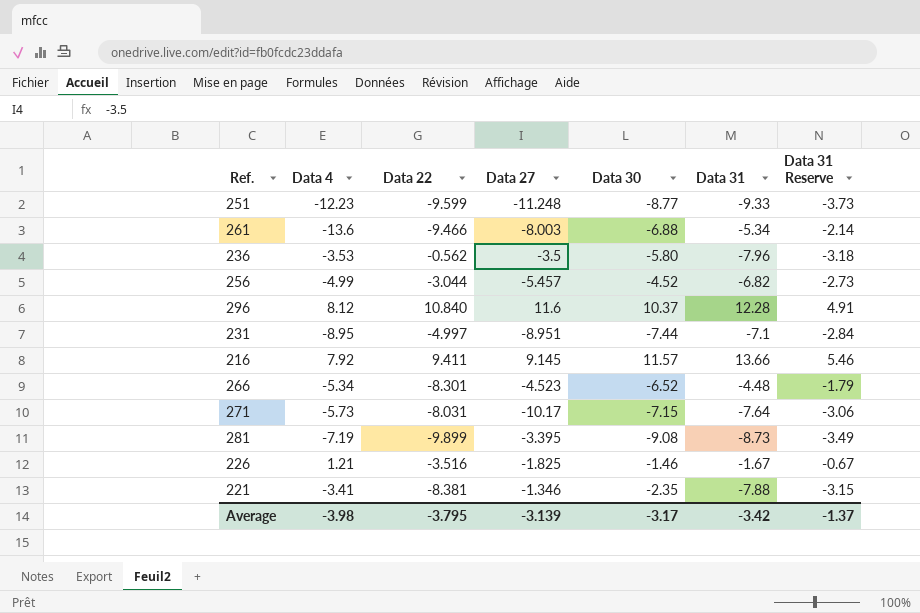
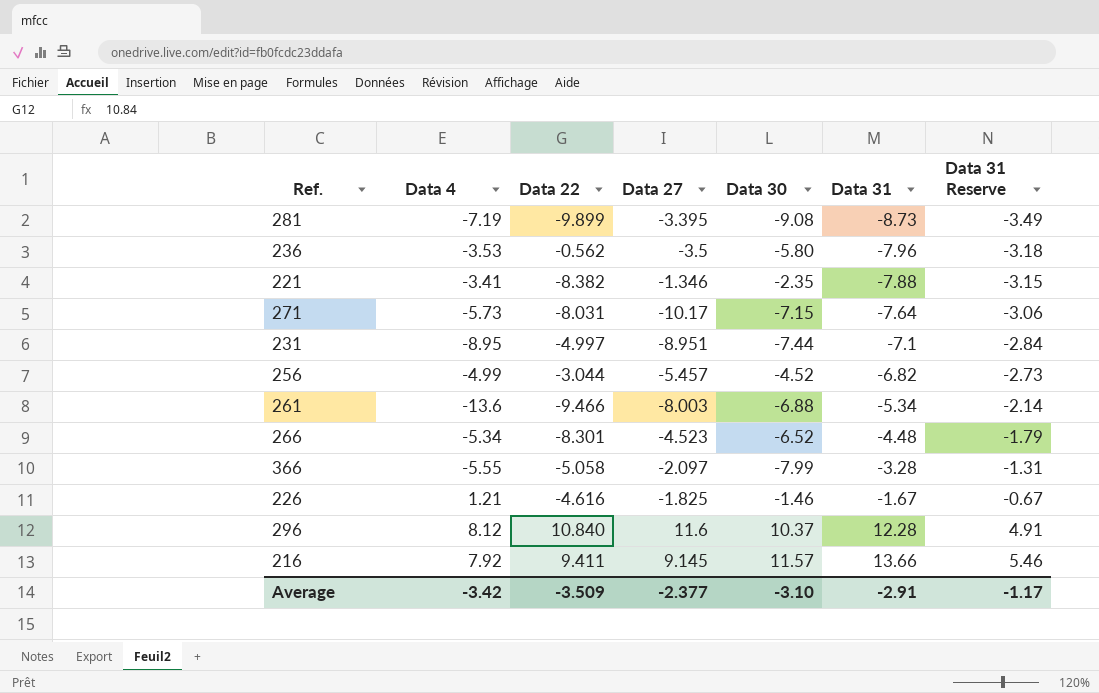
row order: none -> Data 31 ascending
row 251: -12.23 | -9.599 | -11.248 | -8.77 | -9.33 | -3.73 -> none
221 | Data 22: -8.381 -> -8.382
row 366: none -> -5.55 | -5.058 | -2.097 | -7.99 | -3.28 | -1.31
226 | Data 22: -3.516 -> -4.616
Average | Data 4: -3.98 -> -3.42
Average | Data 22: -3.795 -> -3.509
Average | Data 27: -3.139 -> -2.377
Average | Data 30: -3.17 -> -3.10
Average | Data 31: -3.42 -> -2.91
Average | Data 31 Reserve: -1.37 -> -1.17

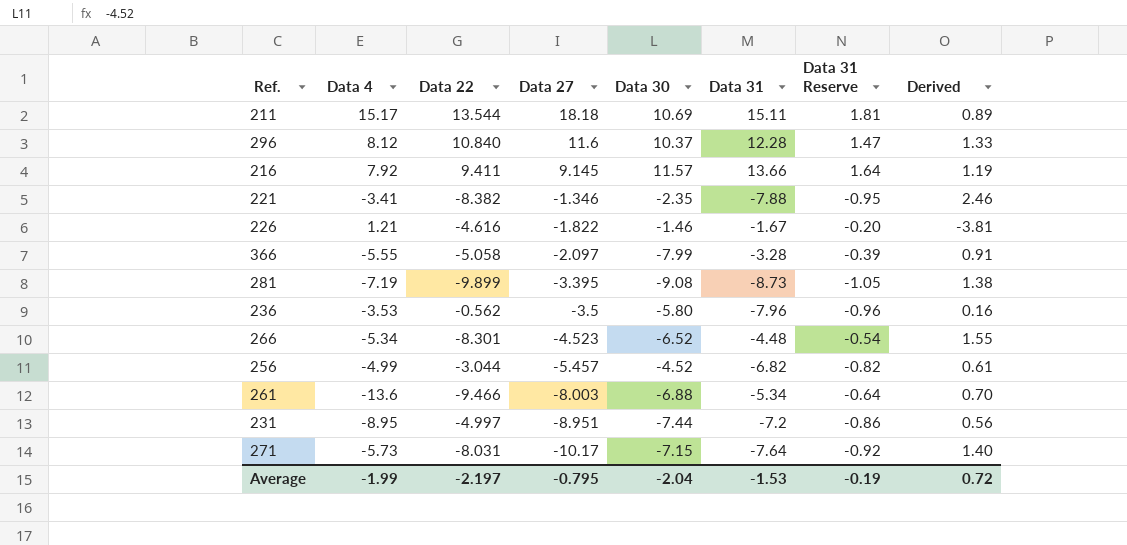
row order: Data 31 ascending -> Data 27 descending
column Data 31 Reserve | formula: [Data 31] * 0.4 -> [Data 31] * 0.12
column Derived | formula: none -> [Data 22] / [Data 4]
row 211: none -> 15.17 | 13.544 | 18.18 | 10.69 | 15.11 | 1.81 | 0.89
226 | Data 27: -1.825 -> -1.822
231 | Data 31: -7.1 -> -7.2
Average | Data 4: -3.42 -> -1.99
Average | Data 22: -3.509 -> -2.197
Average | Data 27: -2.377 -> -0.795
Average | Data 30: -3.10 -> -2.04
Average | Data 31: -2.91 -> -1.53
Average | Data 31 Reserve: -1.17 -> -0.19

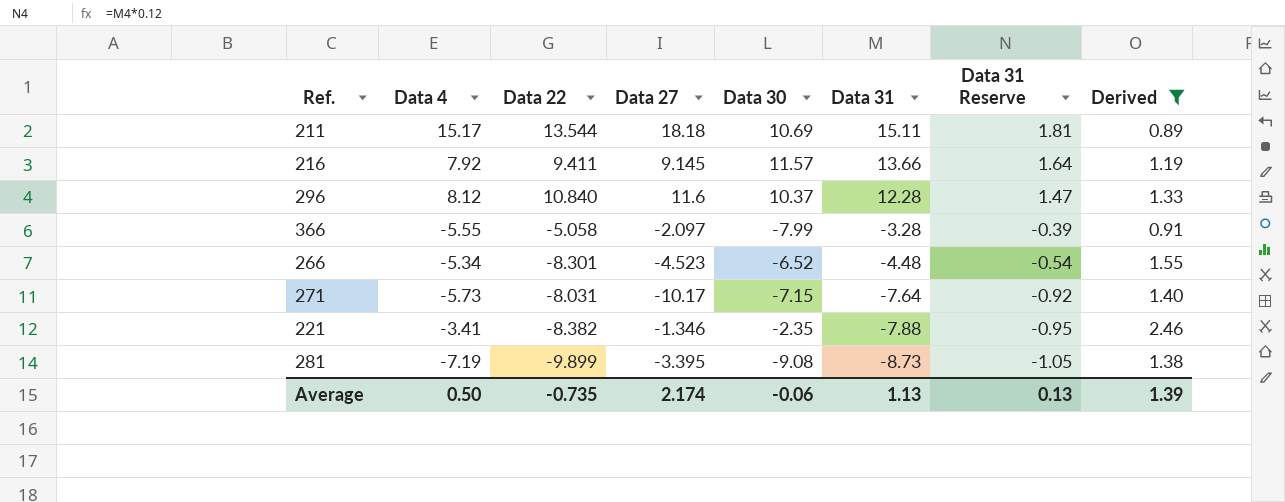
filter: none -> Derived >= 0.89
row order: Data 27 descending -> Data 31 descending
Average | Data 4: -1.99 -> 0.50
Average | Data 22: -2.197 -> -0.735
Average | Data 27: -0.795 -> 2.174
Average | Data 30: -2.04 -> -0.06
Average | Data 31: -1.53 -> 1.13
Average | Data 31 Reserve: -0.19 -> 0.13
Average | Derived: 0.72 -> 1.39

